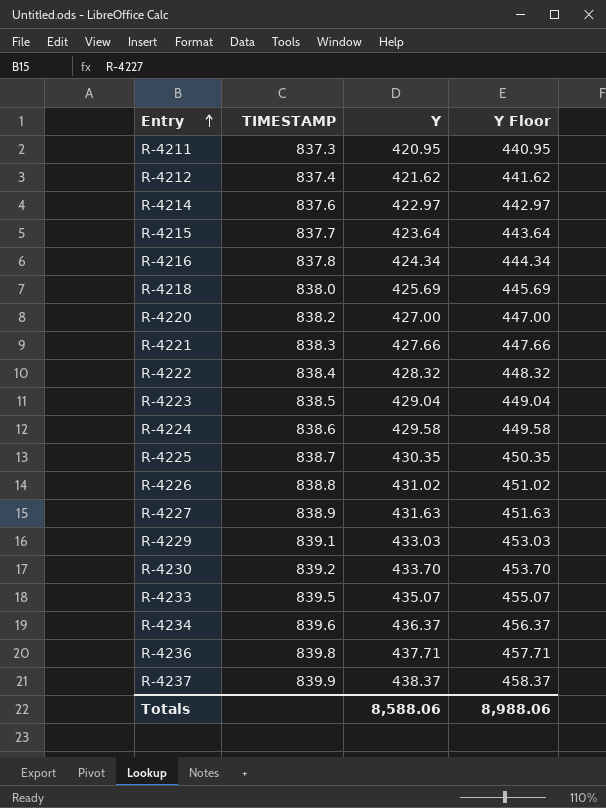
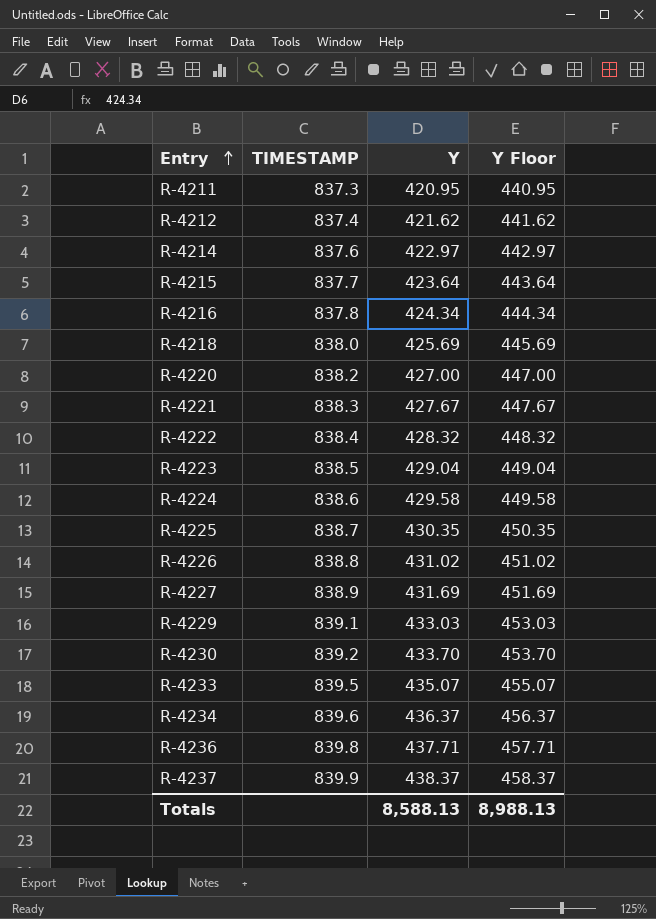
R-4221 | Y: 427.66 -> 427.67
R-4221 | Y Floor: 447.66 -> 447.67
R-4227 | Y: 431.63 -> 431.69
R-4227 | Y Floor: 451.63 -> 451.69
Totals | Y: 8,588.06 -> 8,588.13
Totals | Y Floor: 8,988.06 -> 8,988.13

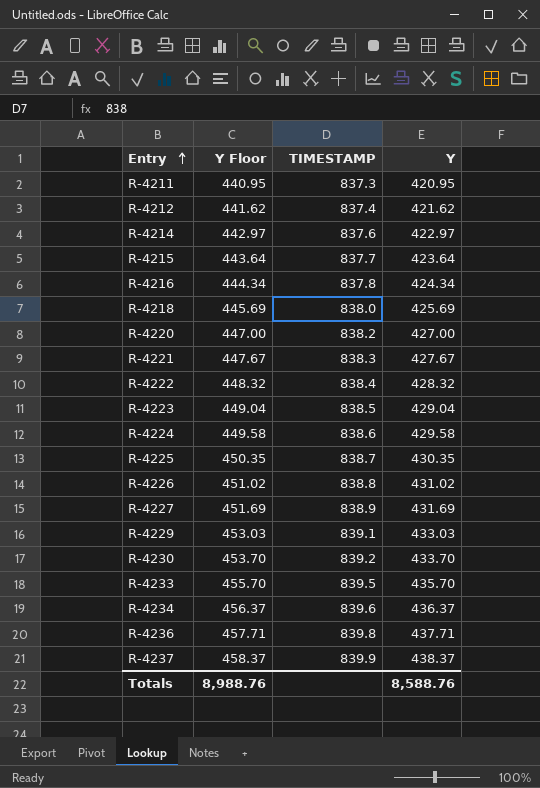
column Y Floor | position: 4 -> 2
R-4233 | Y Floor: 455.07 -> 455.70
R-4233 | Y: 435.07 -> 435.70
Totals | Y Floor: 8,988.13 -> 8,988.76
Totals | Y: 8,588.13 -> 8,588.76

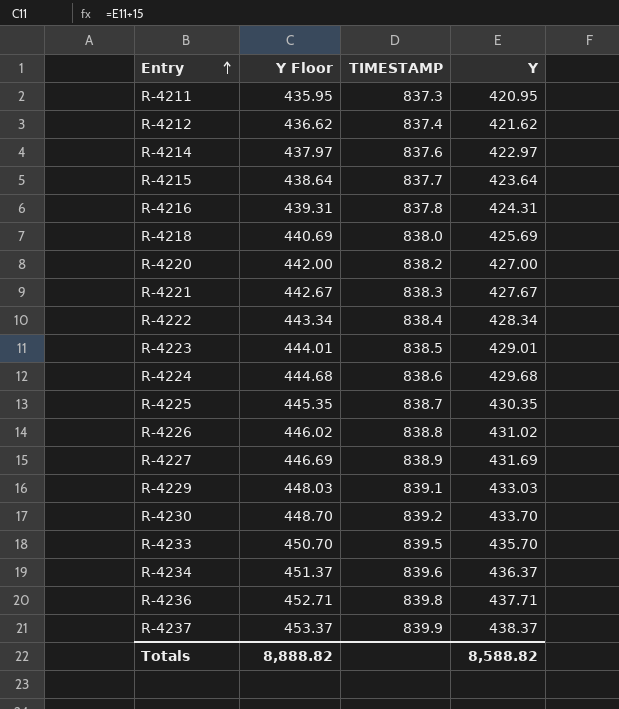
column Y Floor | formula: [Y] + 20 -> [Y] + 15
R-4216 | Y: 424.34 -> 424.31
R-4222 | Y: 428.32 -> 428.34
R-4223 | Y: 429.04 -> 429.01
R-4224 | Y: 429.58 -> 429.68
Totals | Y Floor: 8,988.76 -> 8,888.82
Totals | Y: 8,588.76 -> 8,588.82

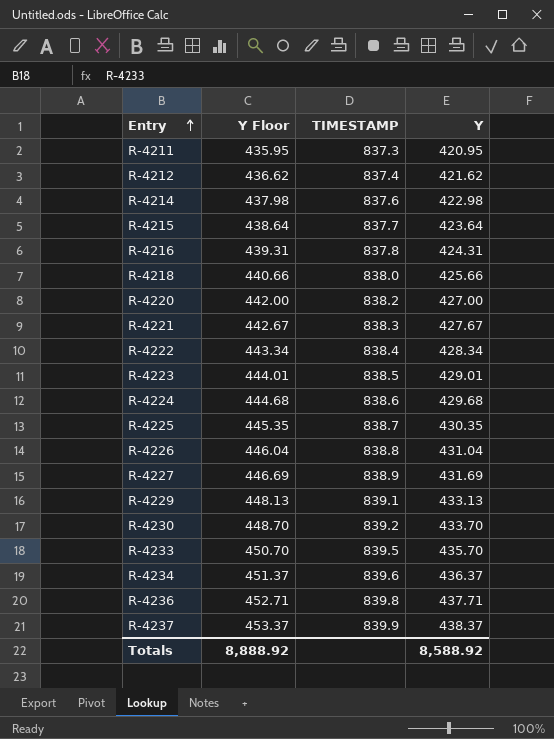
R-4214 | Y Floor: 437.97 -> 437.98
R-4214 | Y: 422.97 -> 422.98
R-4218 | Y Floor: 440.69 -> 440.66
R-4218 | Y: 425.69 -> 425.66
R-4226 | Y Floor: 446.02 -> 446.04
R-4226 | Y: 431.02 -> 431.04
R-4229 | Y Floor: 448.03 -> 448.13
R-4229 | Y: 433.03 -> 433.13
Totals | Y Floor: 8,888.82 -> 8,888.92
Totals | Y: 8,588.82 -> 8,588.92

